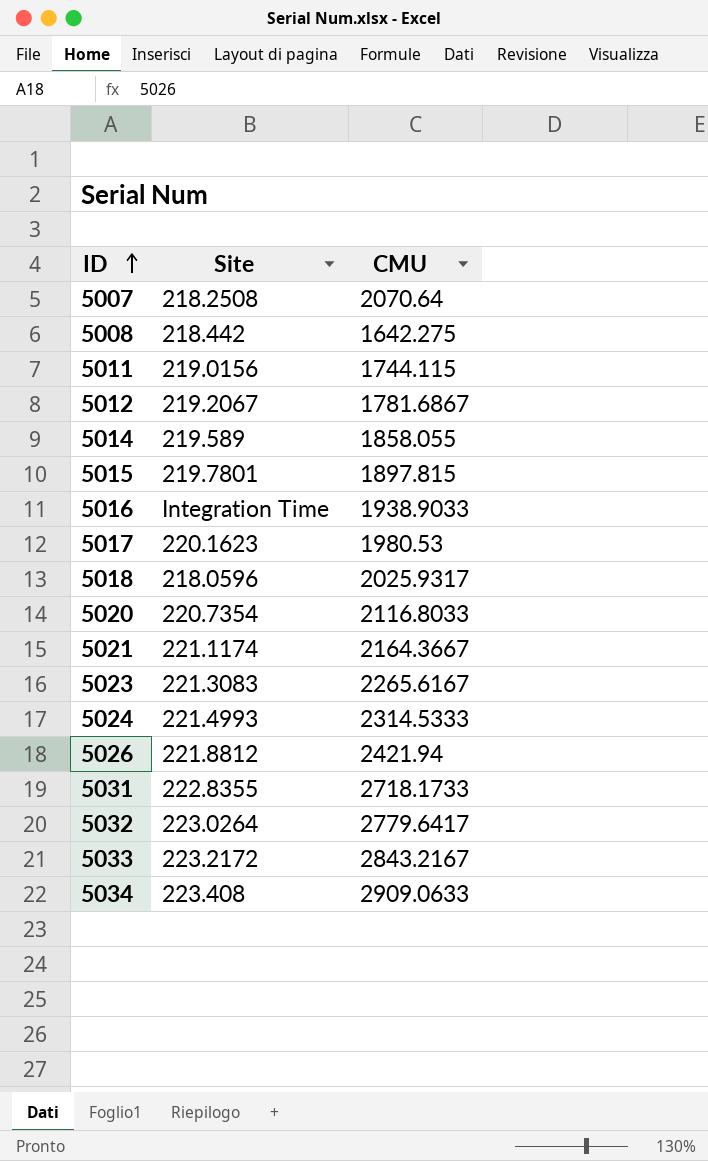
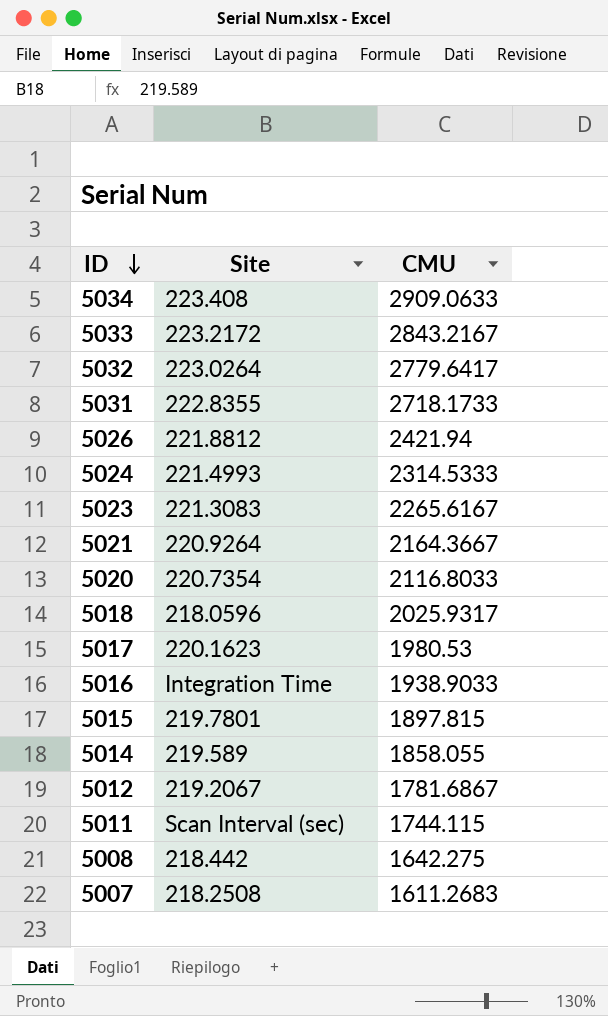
row order: ID ascending -> ID descending
5021 | Site: 221.1174 -> 220.9264
5011 | Site: 219.0156 -> Scan Interval (sec)
5007 | CMU: 2070.64 -> 1611.2683

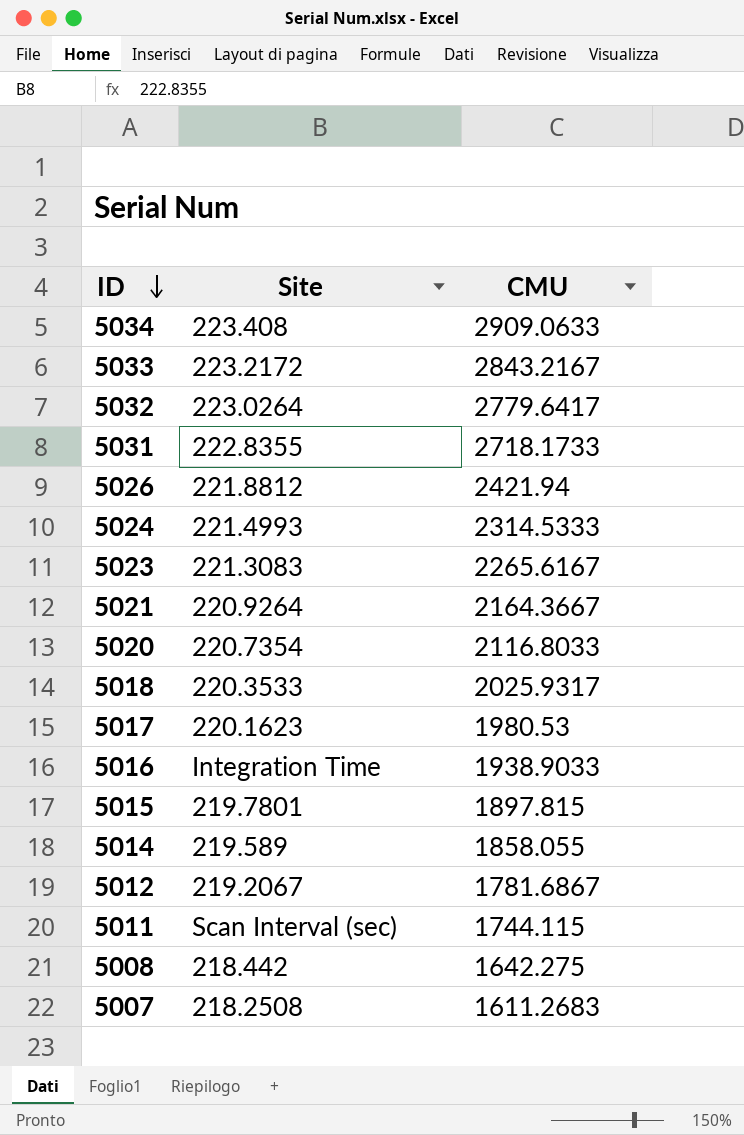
5018 | Site: 218.0596 -> 220.3533

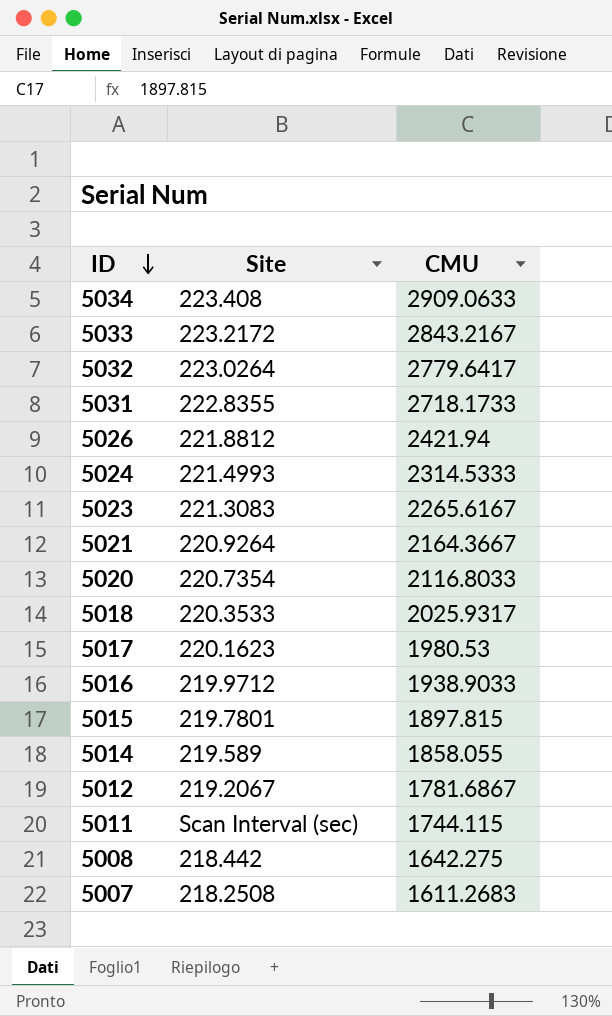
5016 | Site: Integration Time -> 219.9712

